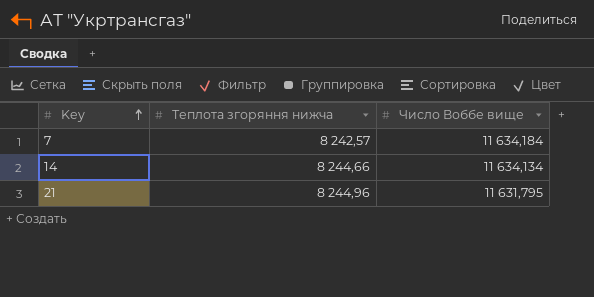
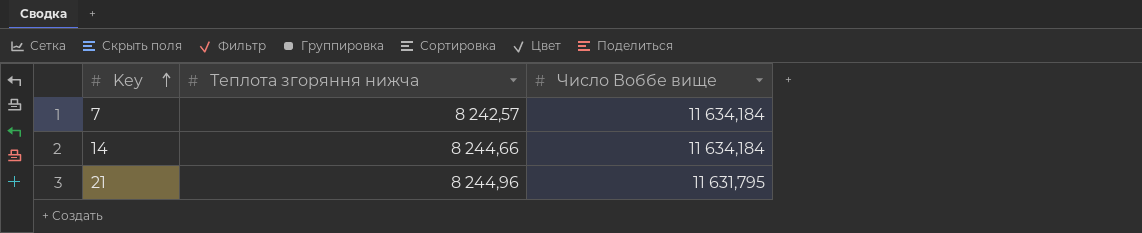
14 | Число Воббе вище: 11 634,134 -> 11 634,184

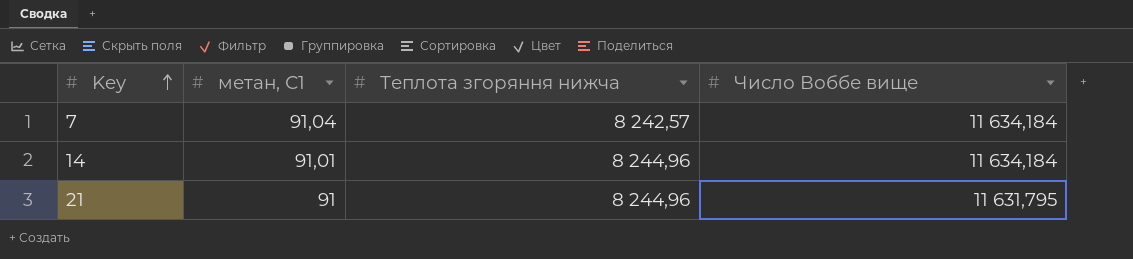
column метан, С1 | position: none -> 2
14 | Теплота згоряння нижча: 8 244,66 -> 8 244,96

